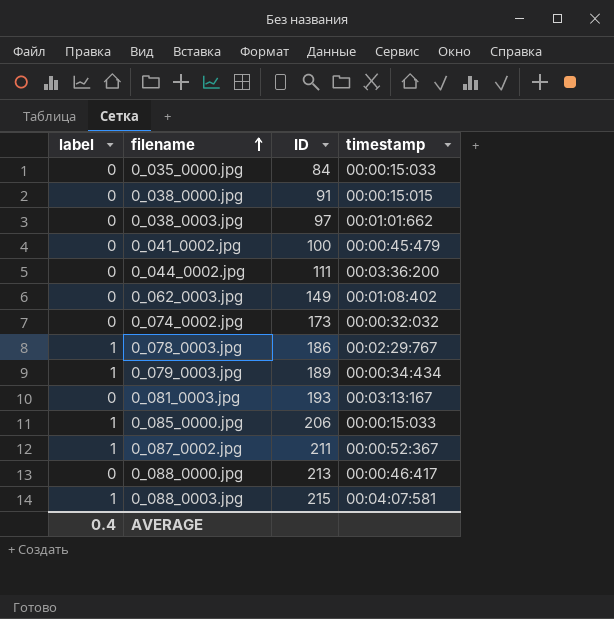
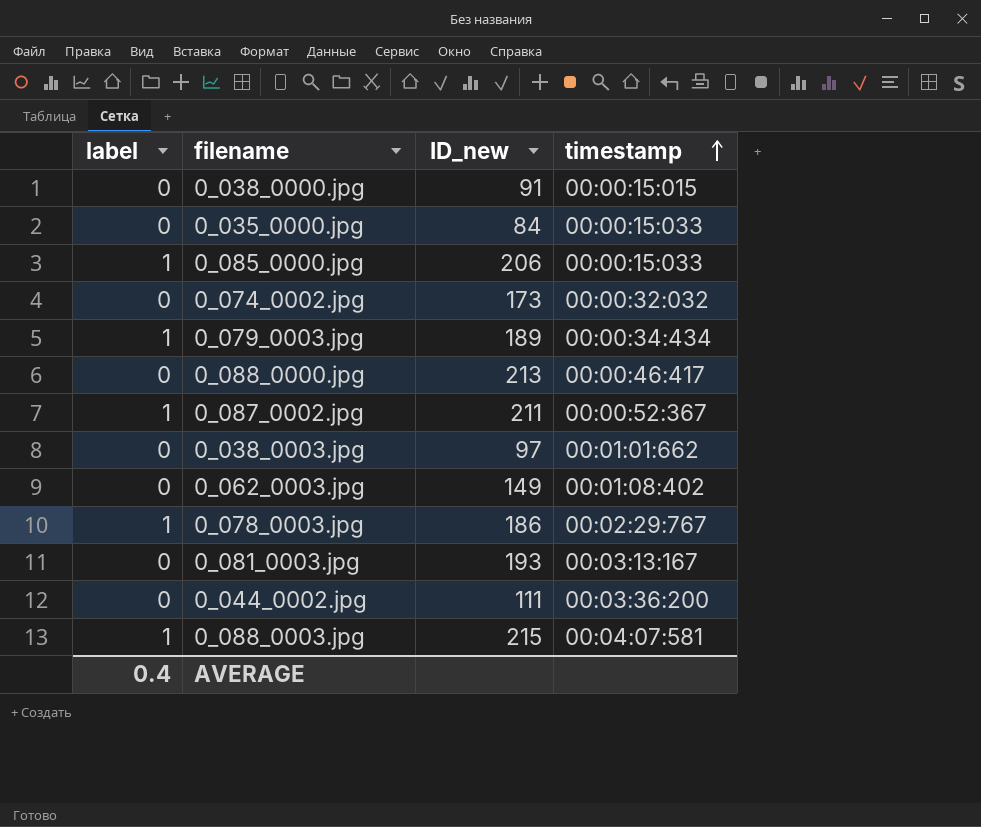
row order: filename ascending -> timestamp ascending
column name: ID -> ID_new
row 0_041_0002.jpg: 0 | 100 | 00:00:45:479 -> none

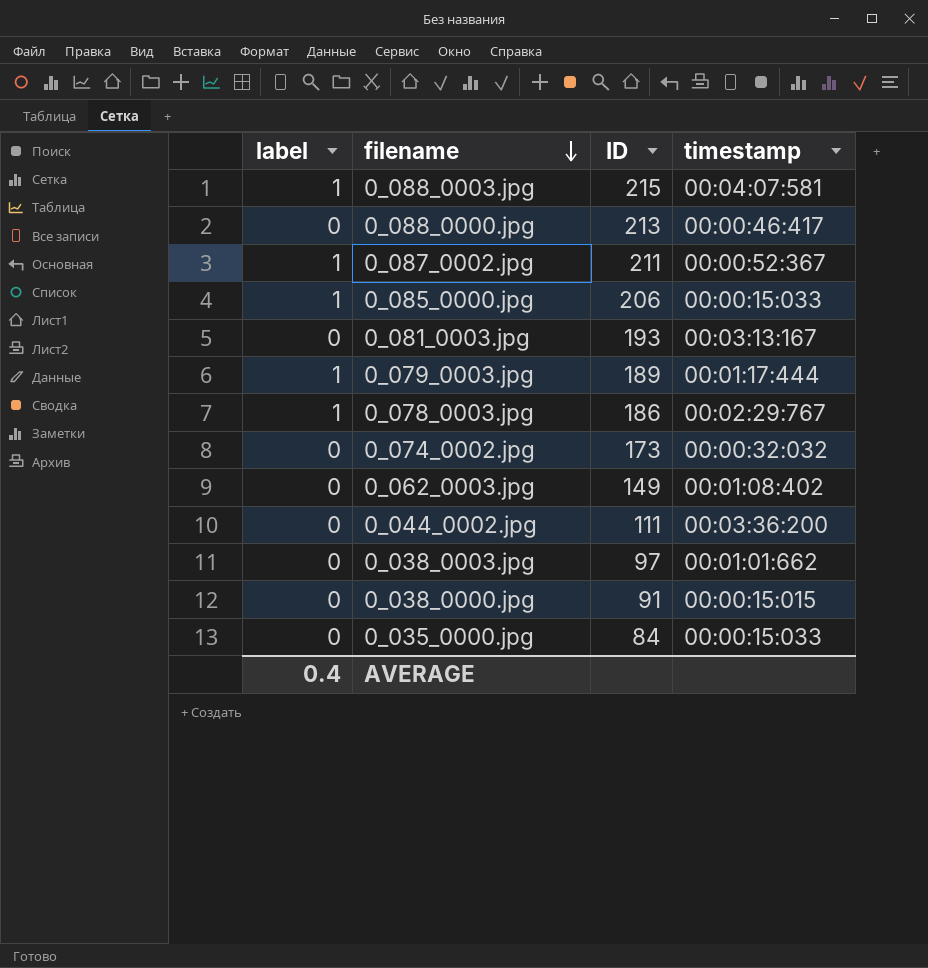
row order: timestamp ascending -> filename descending
column name: ID_new -> ID
0_079_0003.jpg | timestamp: 00:00:34:434 -> 00:01:17:444

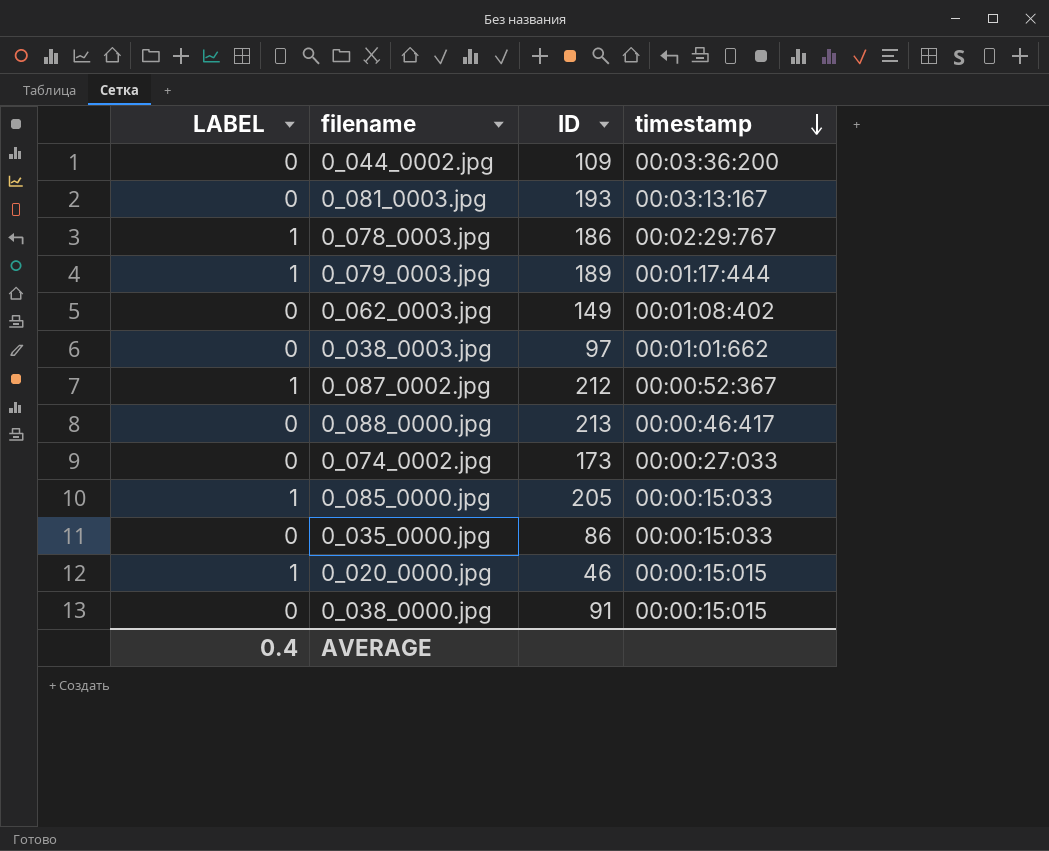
row order: filename descending -> timestamp descending
column name: label -> LABEL
row 0_088_0003.jpg: 1 | 215 | 00:04:07:581 -> none
0_044_0002.jpg | ID: 111 -> 109
0_087_0002.jpg | ID: 211 -> 212
0_074_0002.jpg | timestamp: 00:00:32:032 -> 00:00:27:033
0_085_0000.jpg | ID: 206 -> 205
0_035_0000.jpg | ID: 84 -> 86
row 0_020_0000.jpg: none -> 1 | 46 | 00:00:15:015

